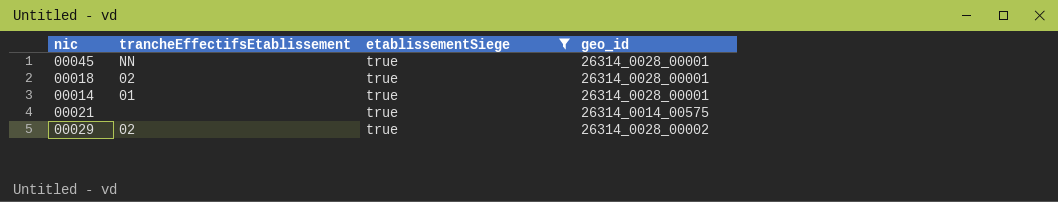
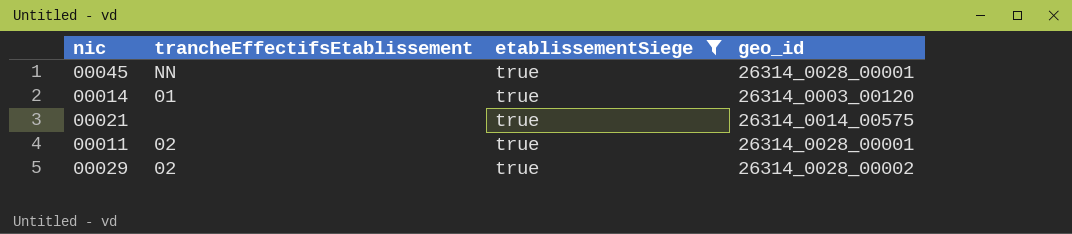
row 00018: 02 | true | 26314_0028_00001 -> none
00014 | geo_id: 26314_0028_00001 -> 26314_0003_00120
row 00011: none -> 02 | true | 26314_0028_00001

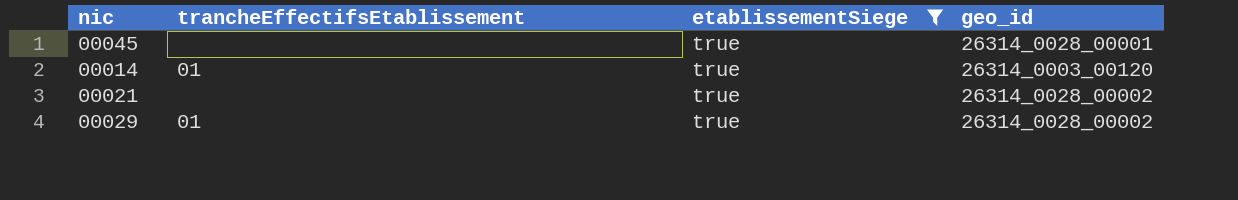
row 00011: 02 | true | 26314_0028_00001 -> none
00045 | trancheEffectifsEtablissement: NN -> none
00021 | geo_id: 26314_0014_00575 -> 26314_0028_00002
00029 | trancheEffectifsEtablissement: 02 -> 01

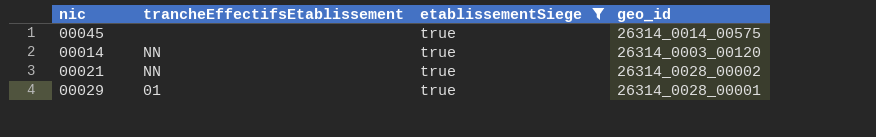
00045 | geo_id: 26314_0028_00001 -> 26314_0014_00575
00014 | trancheEffectifsEtablissement: 01 -> NN
00021 | trancheEffectifsEtablissement: none -> NN
00029 | geo_id: 26314_0028_00002 -> 26314_0028_00001

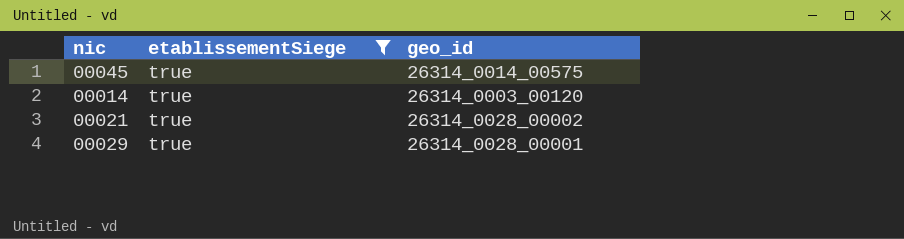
column trancheEffectifsEtablissement | position: 2 -> none

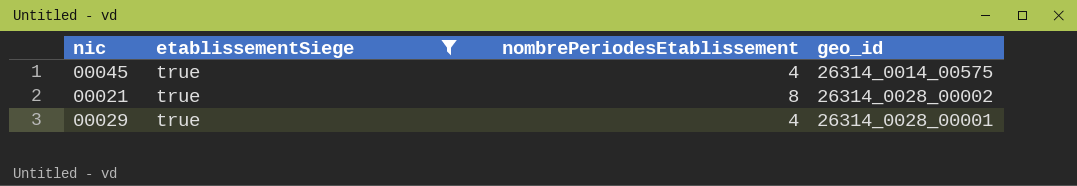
column nombrePeriodesEtablissement | position: none -> 3
row 00014: true | 26314_0003_00120 -> none

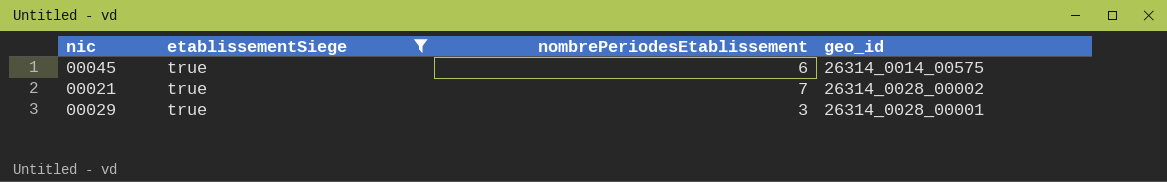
00045 | nombrePeriodesEtablissement: 4 -> 6
00021 | nombrePeriodesEtablissement: 8 -> 7
00029 | nombrePeriodesEtablissement: 4 -> 3

